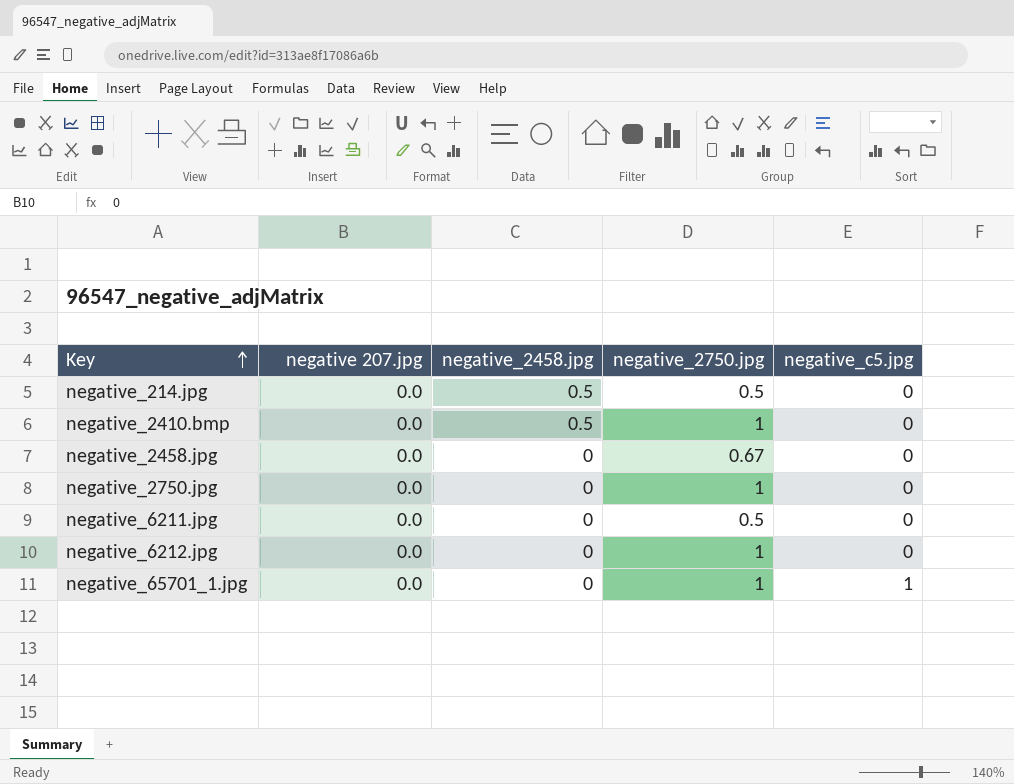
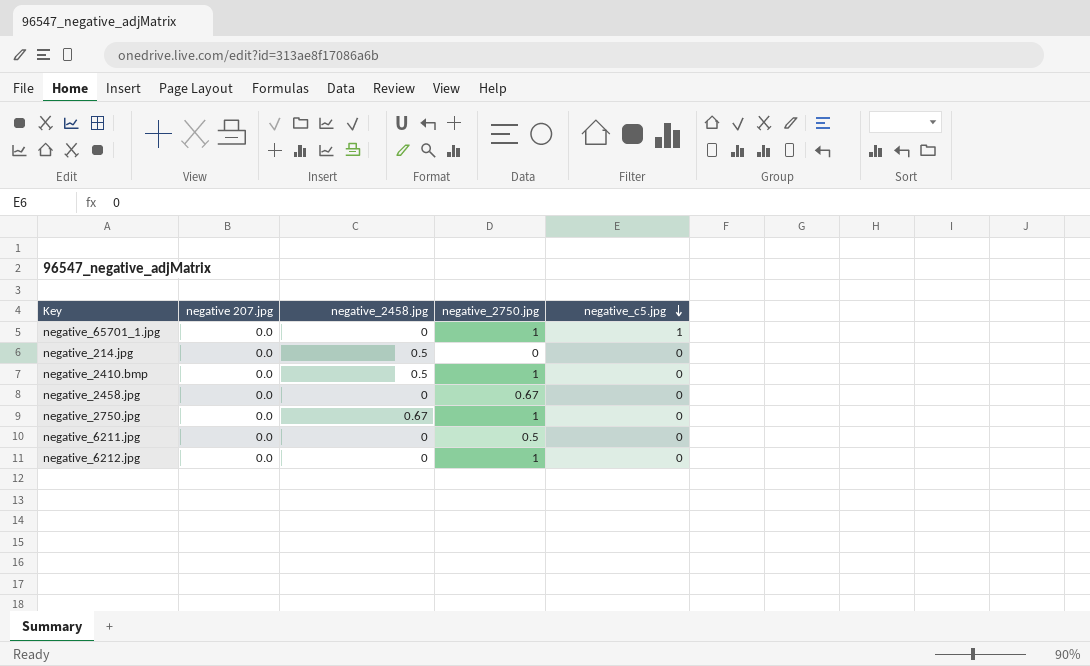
row order: Key ascending -> negative_c5.jpg descending
negative_214.jpg | negative_2750.jpg: 0.5 -> 0
negative_2750.jpg | negative_2458.jpg: 0 -> 0.67

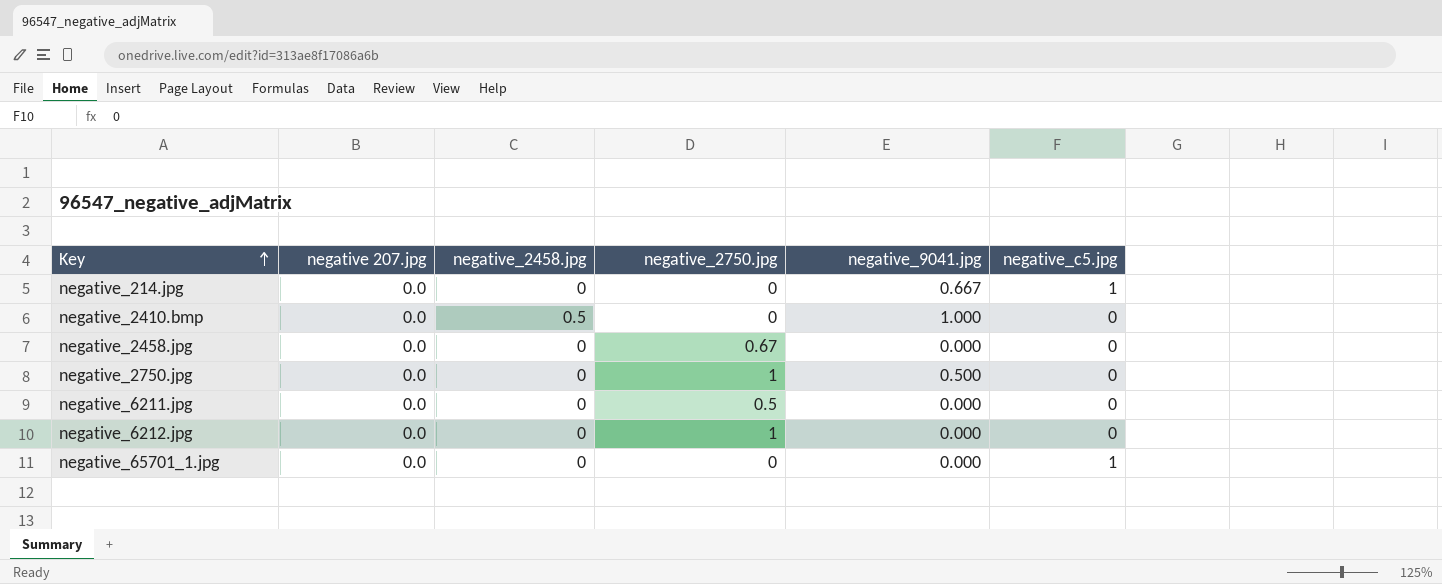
row order: negative_c5.jpg descending -> Key ascending
column negative_9041.jpg | position: none -> 5
negative_214.jpg | negative_2458.jpg: 0.5 -> 0
negative_214.jpg | negative_c5.jpg: 0 -> 1
negative_2410.bmp | negative_2750.jpg: 1 -> 0
negative_2750.jpg | negative_2458.jpg: 0.67 -> 0
negative_65701_1.jpg | negative_2750.jpg: 1 -> 0

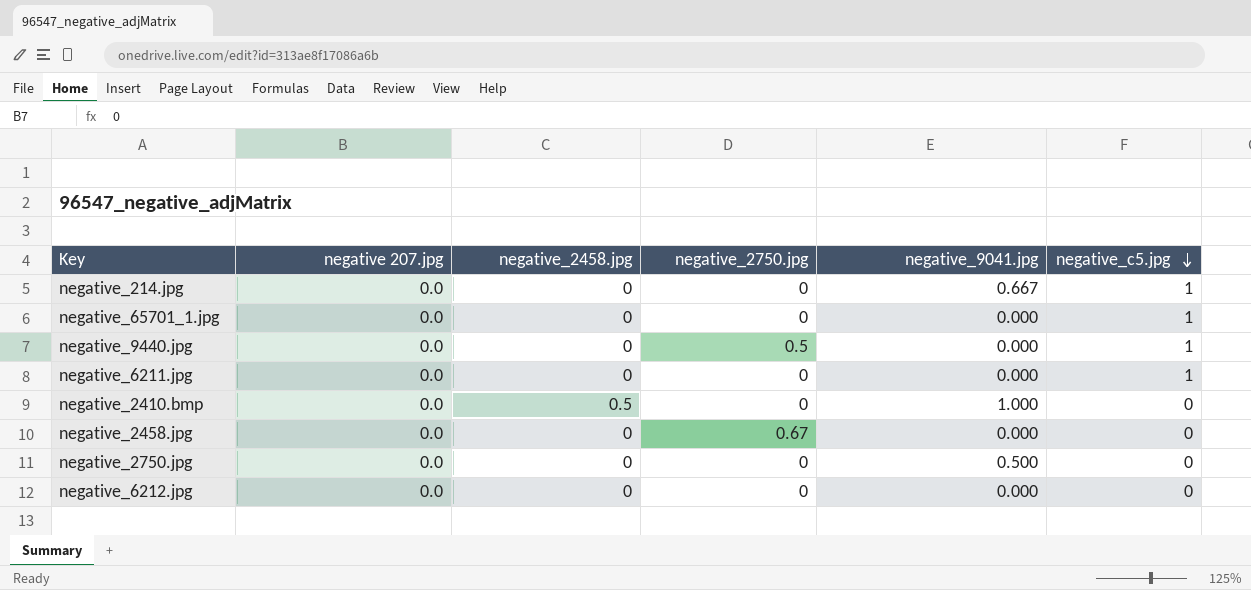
row order: Key ascending -> negative_c5.jpg descending
row negative_9440.jpg: none -> 0.0 | 0 | 0.5 | 0.000 | 1
negative_6211.jpg | negative_2750.jpg: 0.5 -> 0
negative_6211.jpg | negative_c5.jpg: 0 -> 1
negative_2750.jpg | negative_2750.jpg: 1 -> 0
negative_6212.jpg | negative_2750.jpg: 1 -> 0

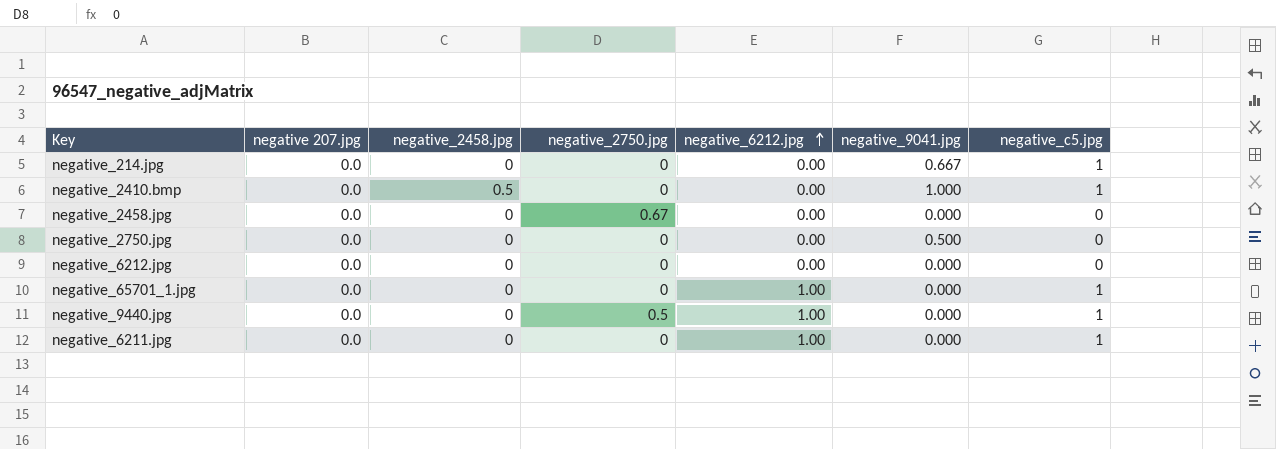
row order: negative_c5.jpg descending -> negative_6212.jpg ascending
column negative_6212.jpg | position: none -> 5
negative_2410.bmp | negative_c5.jpg: 0 -> 1

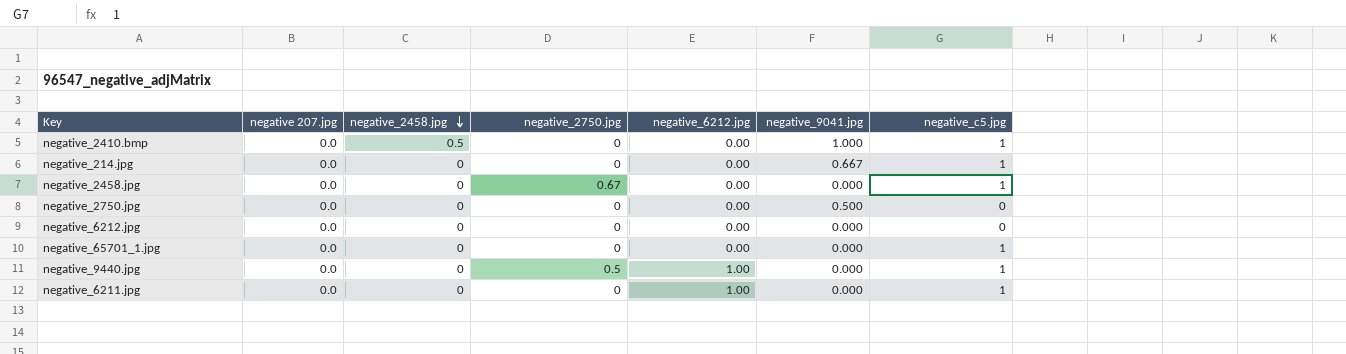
row order: negative_6212.jpg ascending -> negative_2458.jpg descending
negative_2458.jpg | negative_c5.jpg: 0 -> 1
negative_65701_1.jpg | negative_6212.jpg: 1.00 -> 0.00

